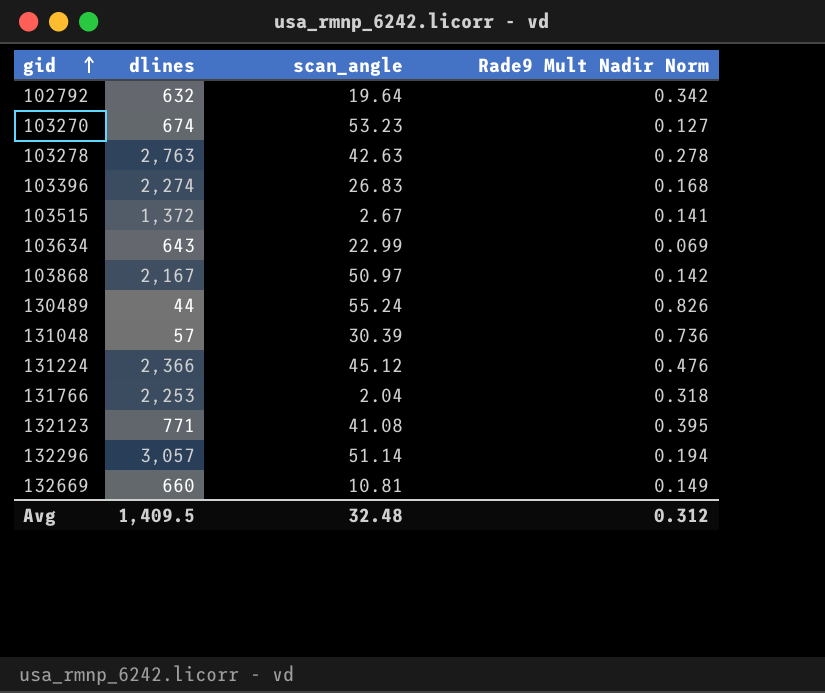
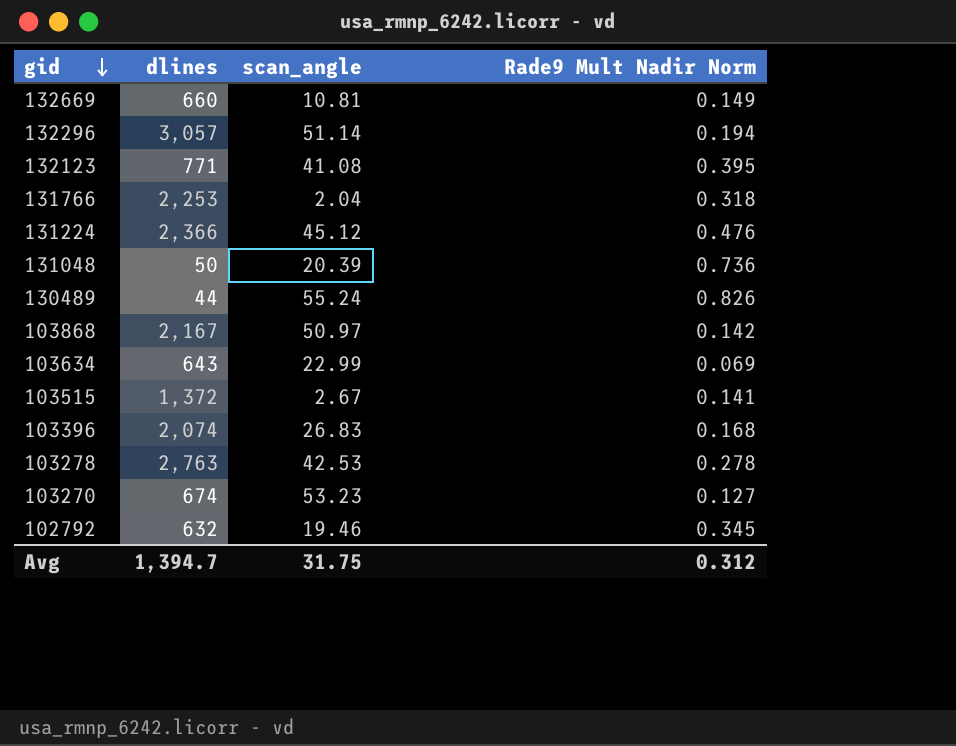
row order: gid ascending -> gid descending
131048 | dlines: 57 -> 50
131048 | scan_angle: 30.39 -> 20.39
103396 | dlines: 2,274 -> 2,074
103278 | scan_angle: 42.63 -> 42.53
102792 | scan_angle: 19.64 -> 19.46
102792 | Rade9 Mult Nadir Norm: 0.342 -> 0.345
Avg | dlines: 1,409.5 -> 1,394.7
Avg | scan_angle: 32.48 -> 31.75

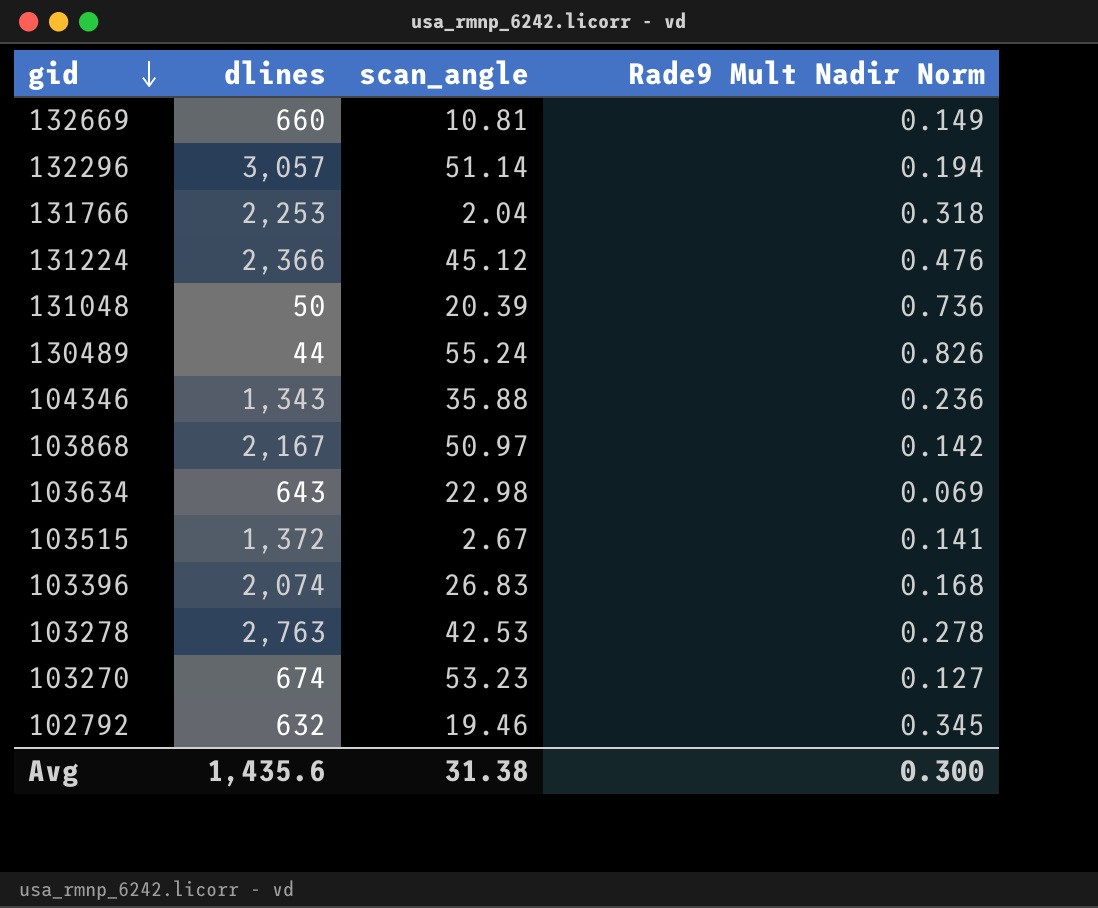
row 132123: 771 | 41.08 | 0.395 -> none
row 104346: none -> 1,343 | 35.88 | 0.236
103634 | scan_angle: 22.99 -> 22.98
Avg | dlines: 1,394.7 -> 1,435.6
Avg | scan_angle: 31.75 -> 31.38
Avg | Rade9 Mult Nadir Norm: 0.312 -> 0.300

